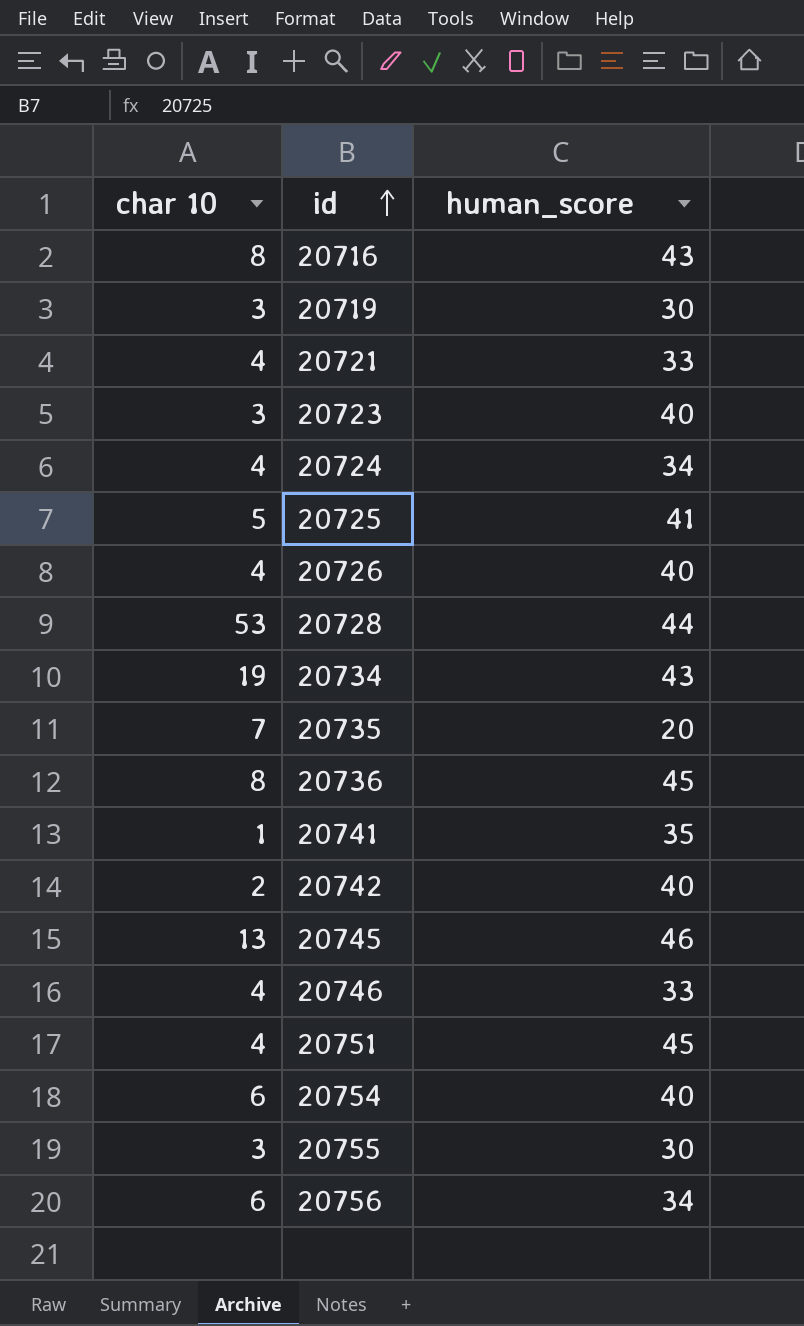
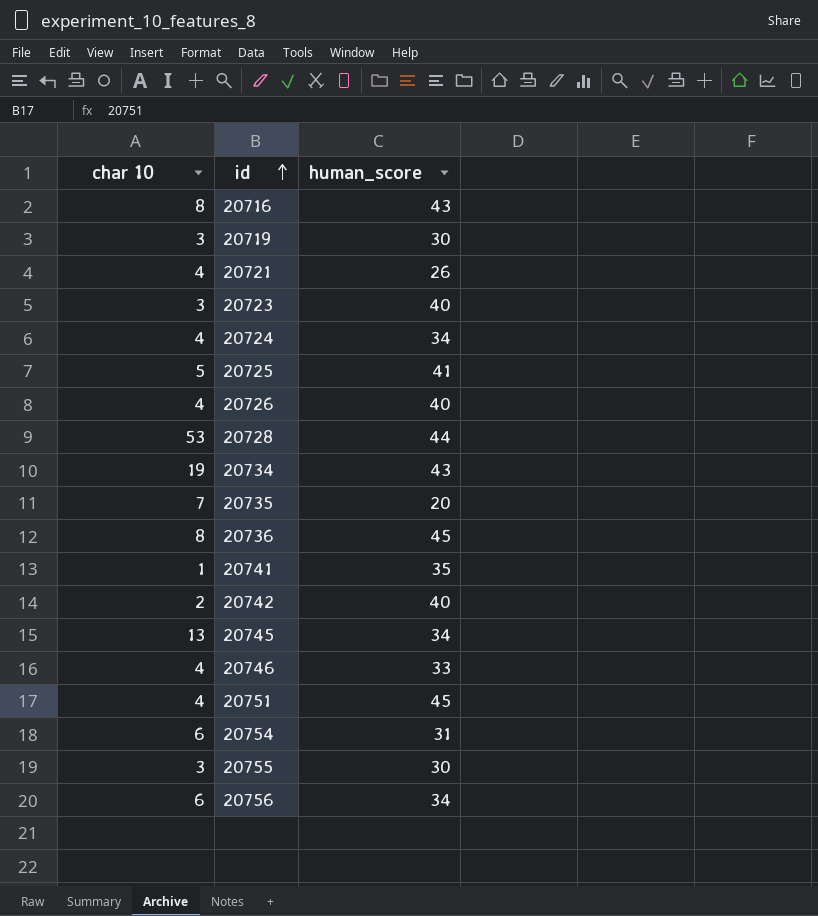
20721 | human_score: 33 -> 26
20745 | human_score: 46 -> 34
20754 | human_score: 40 -> 31

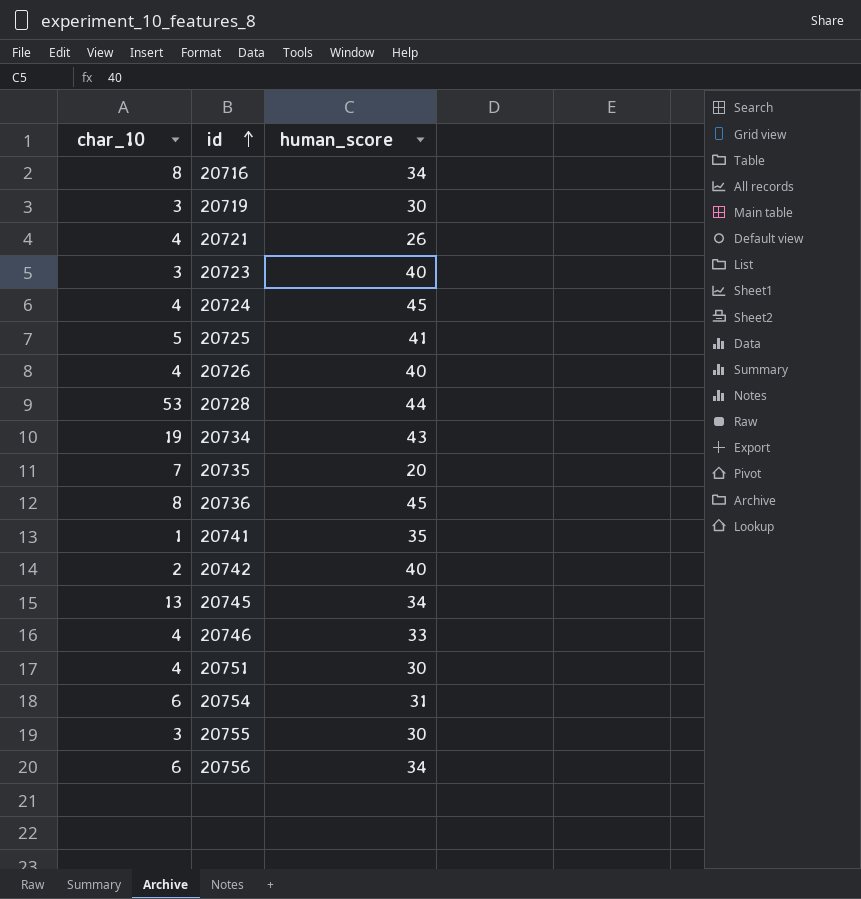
column name: char 10 -> char_10
20716 | human_score: 43 -> 34
20724 | human_score: 34 -> 45
20751 | human_score: 45 -> 30

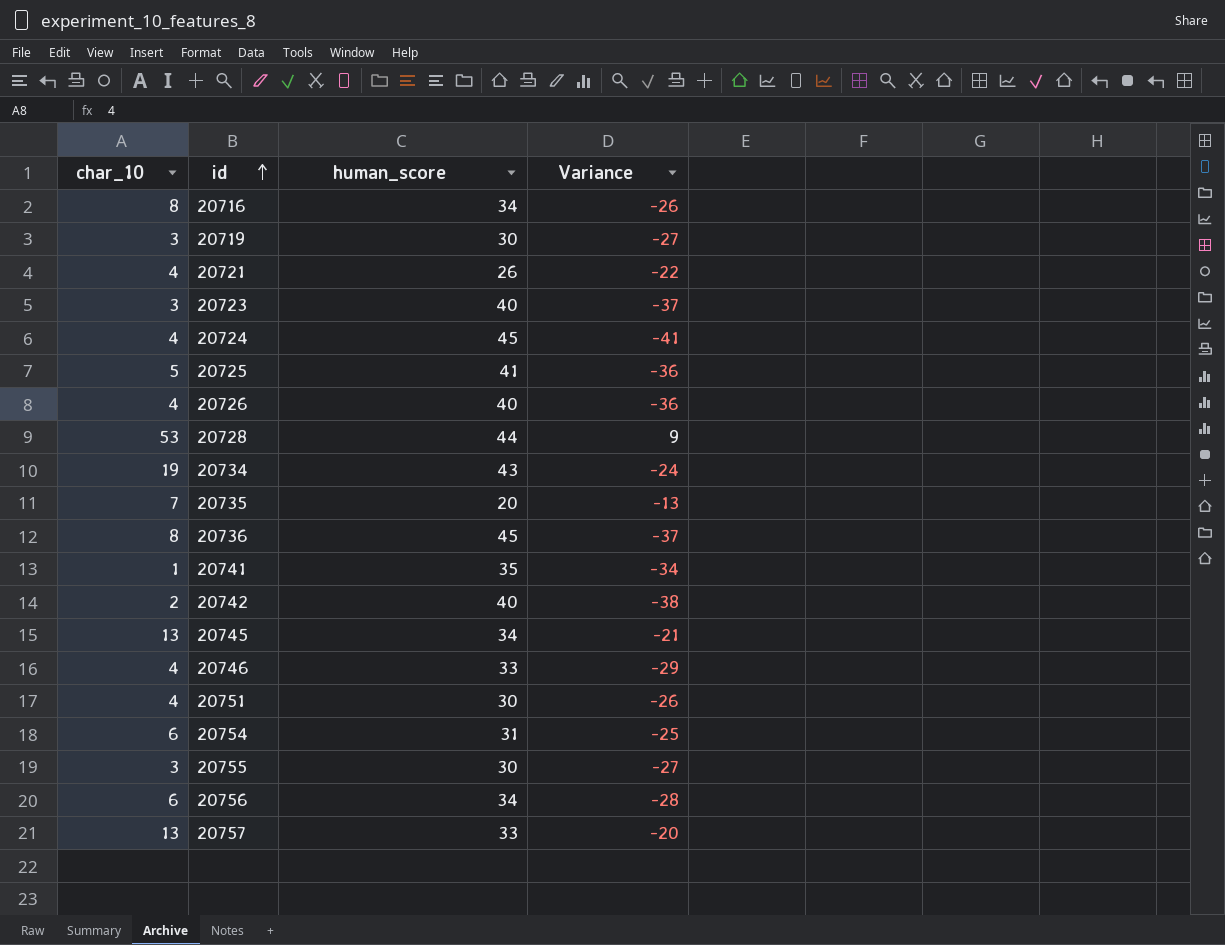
column Variance | formula: none -> [char_10] - [human_score]
row 20757: none -> 13 | 33 | -20

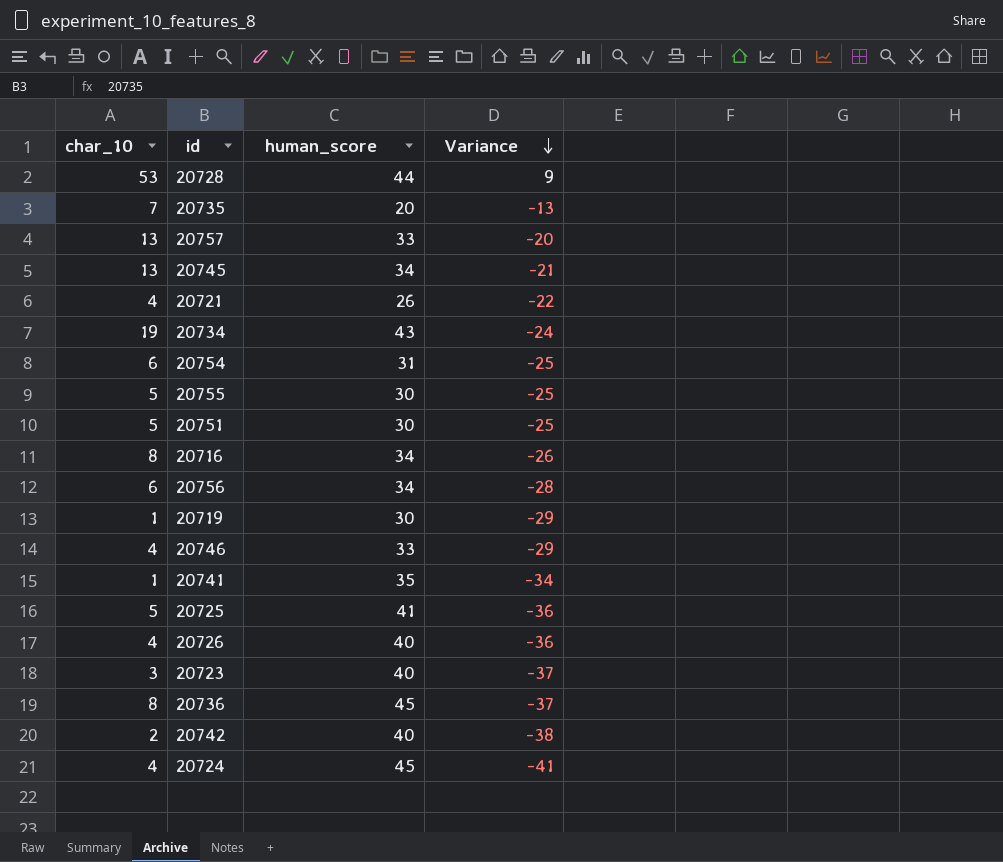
row order: id ascending -> Variance descending
20755 | char_10: 3 -> 5
20755 | Variance: -27 -> -25
20751 | char_10: 4 -> 5
20751 | Variance: -26 -> -25
20719 | char_10: 3 -> 1
20719 | Variance: -27 -> -29

